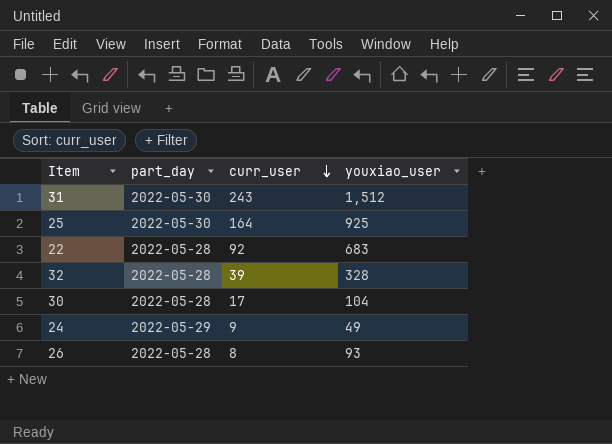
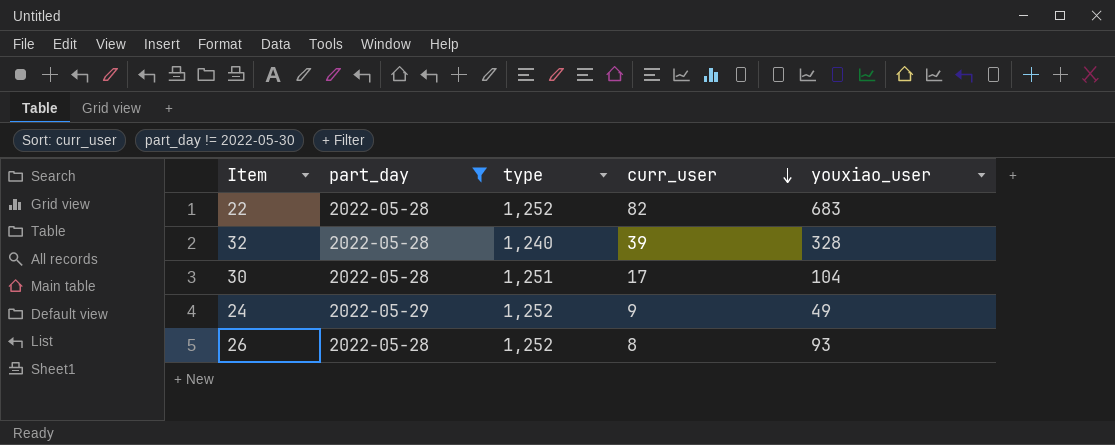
filter: none -> part_day != 2022-05-30
column type | position: none -> 3
22 | curr_user: 92 -> 82

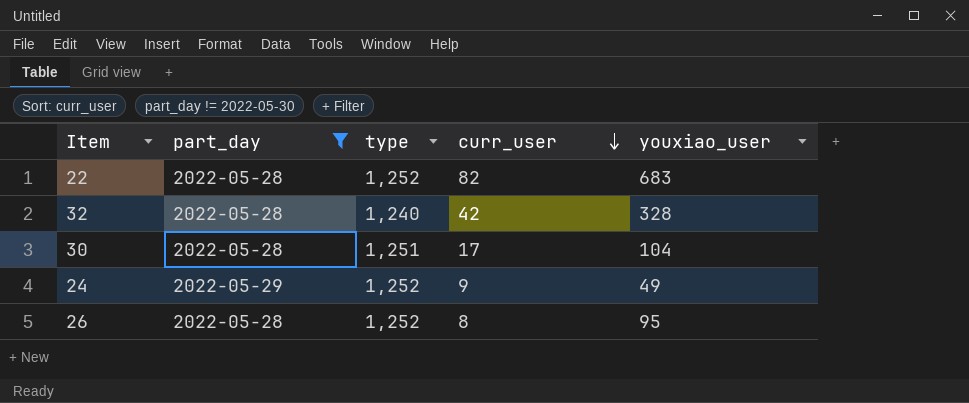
32 | curr_user: 39 -> 42
26 | youxiao_user: 93 -> 95

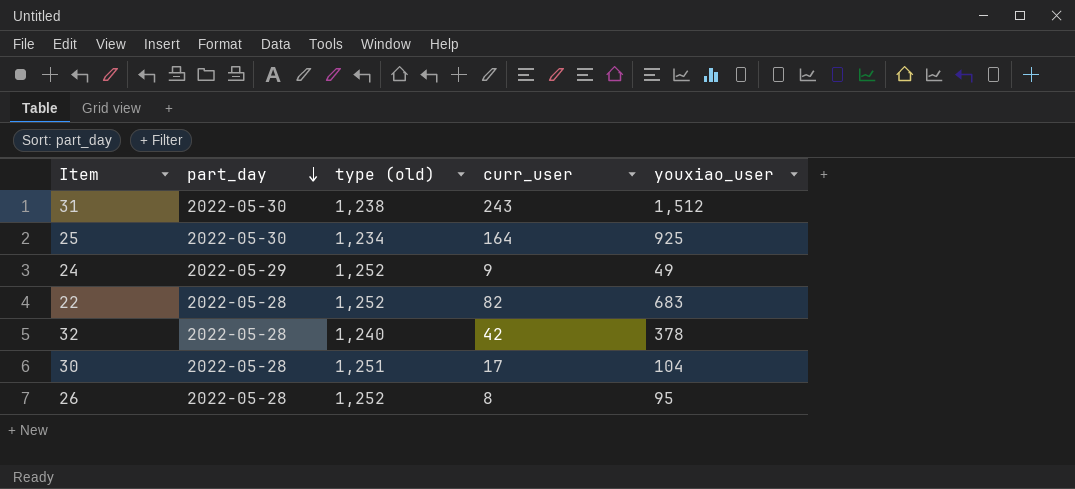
filter: part_day != 2022-05-30 -> none
row order: curr_user descending -> part_day descending
column name: type -> type (old)
32 | youxiao_user: 328 -> 378

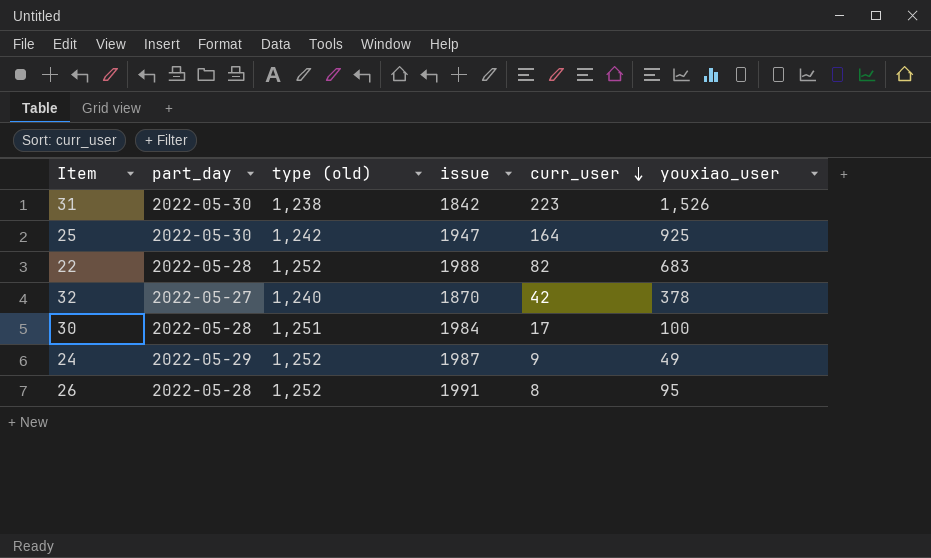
row order: part_day descending -> curr_user descending
column issue | position: none -> 4
31 | curr_user: 243 -> 223
31 | youxiao_user: 1,512 -> 1,526
25 | type (old): 1,234 -> 1,242
32 | part_day: 2022-05-28 -> 2022-05-27
30 | youxiao_user: 104 -> 100

